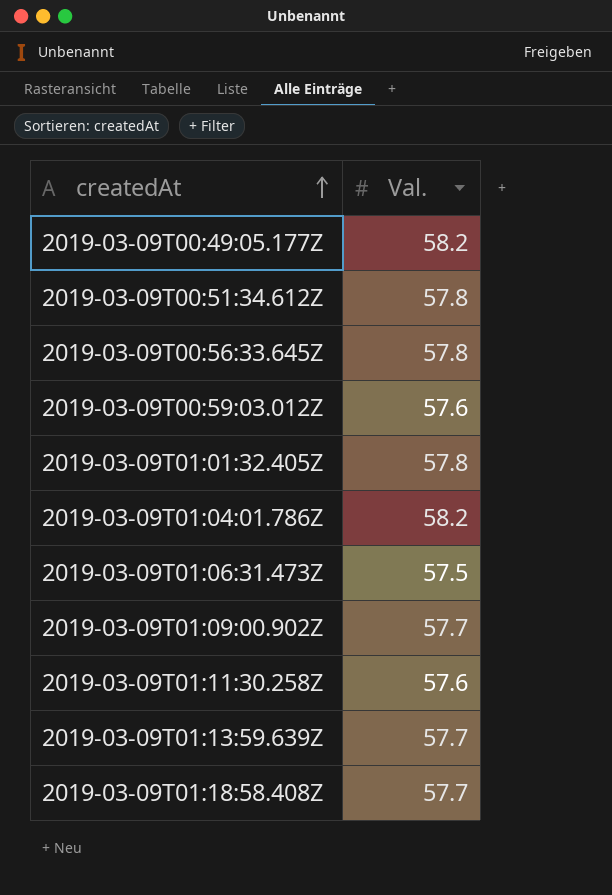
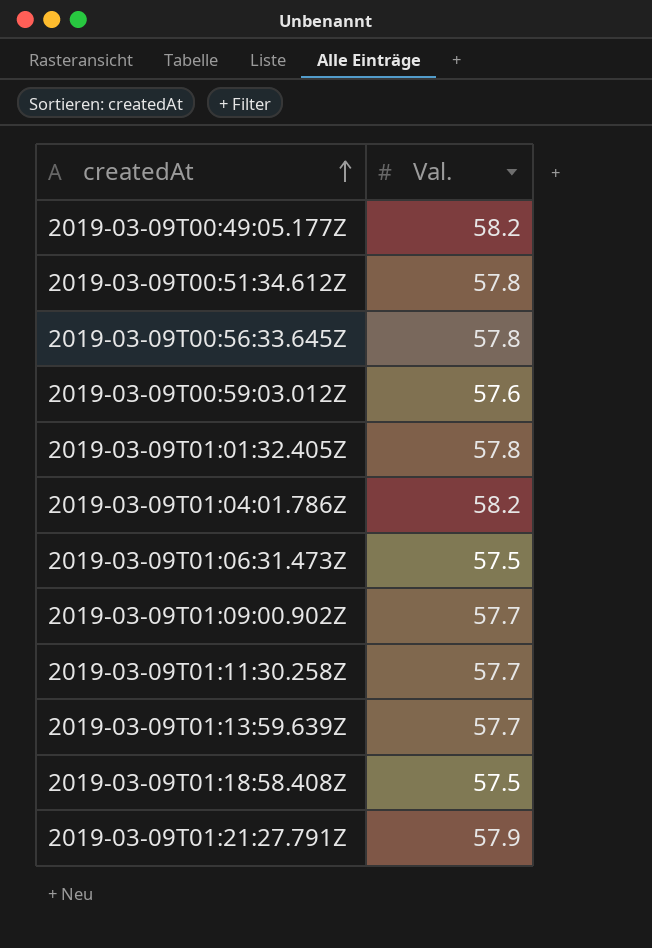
2019-03-09T01:11:30.258Z | Val.: 57.6 -> 57.7
2019-03-09T01:18:58.408Z | Val.: 57.7 -> 57.5
row 2019-03-09T01:21:27.791Z: none -> 57.9

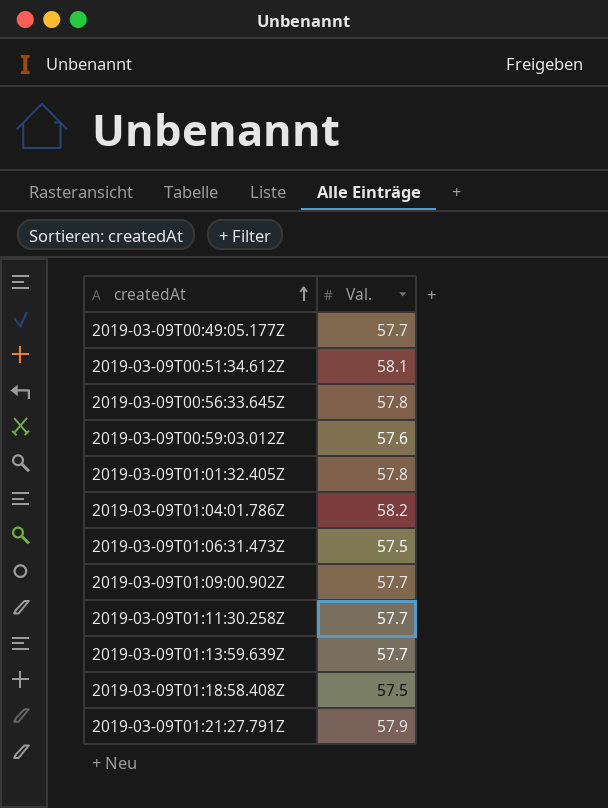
2019-03-09T00:49:05.177Z | Val.: 58.2 -> 57.7
2019-03-09T00:51:34.612Z | Val.: 57.8 -> 58.1

